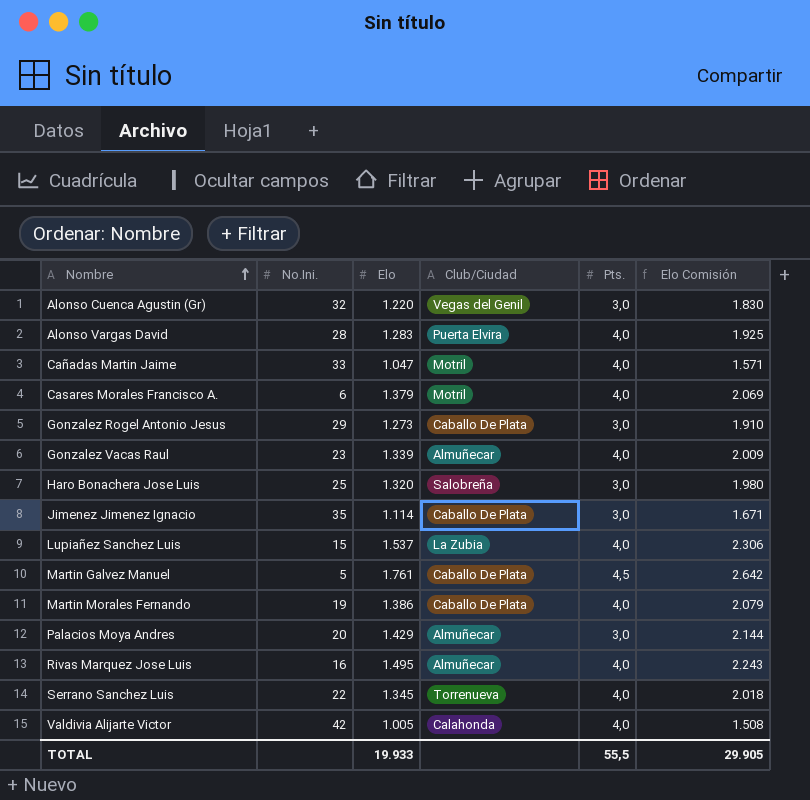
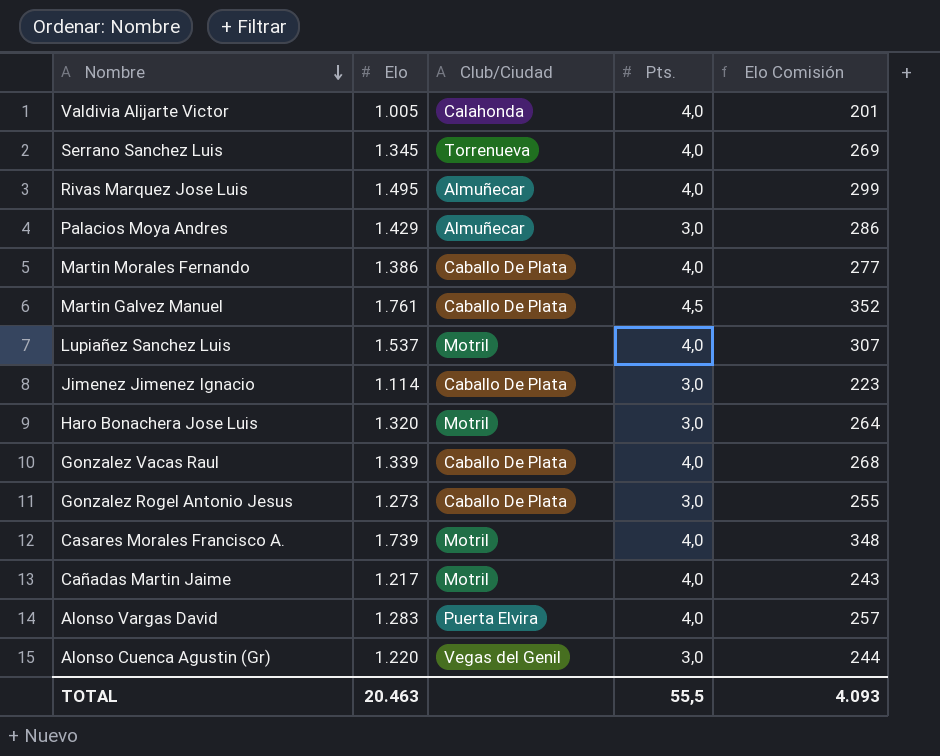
row order: Nombre ascending -> Nombre descending
column No.Ini. | position: 2 -> none
column Elo Comisión | formula: [Elo] * 1,5 -> [Elo] * 0,2
Lupiañez Sanchez Luis | Club/Ciudad: La Zubia -> Motril
Haro Bonachera Jose Luis | Club/Ciudad: Salobreña -> Motril
Gonzalez Vacas Raul | Club/Ciudad: Almuñecar -> Caballo De Plata
Casares Morales Francisco A. | Elo: 1.379 -> 1.739
Cañadas Martin Jaime | Elo: 1.047 -> 1.217
TOTAL | Elo: 19.933 -> 20.463
TOTAL | Elo Comisión: 29.905 -> 4.093

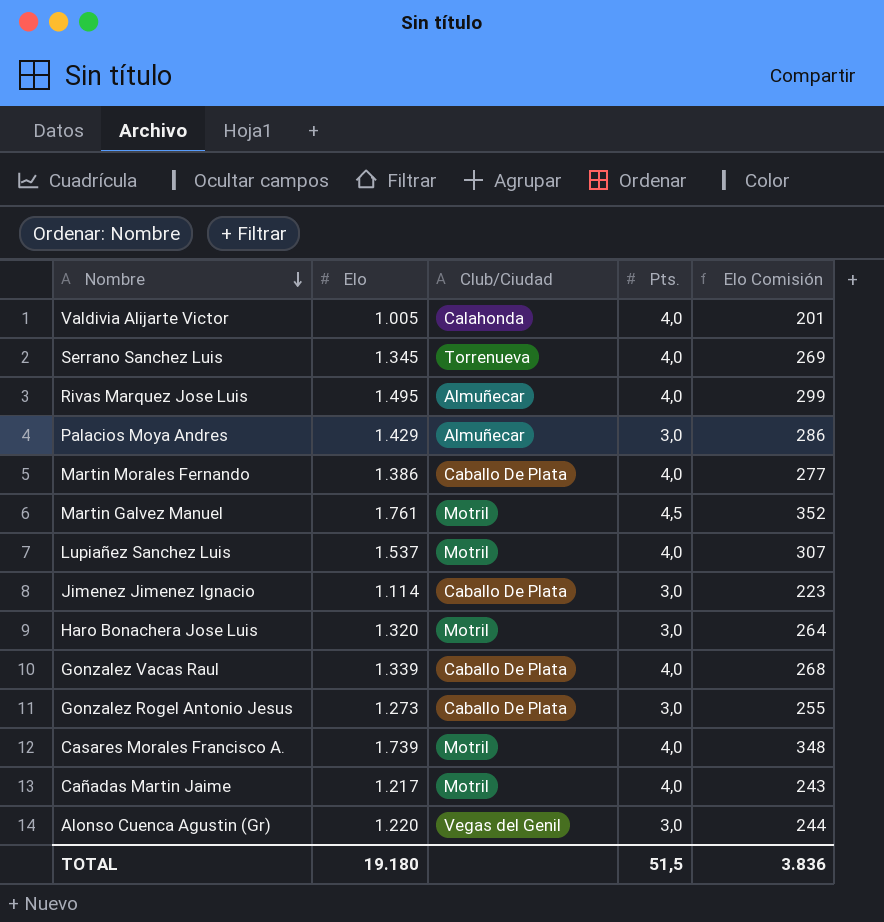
row Alonso Vargas David: 1.283 | Puerta Elvira | 4,0 | 257 -> none
Martin Galvez Manuel | Club/Ciudad: Caballo De Plata -> Motril
TOTAL | Elo: 20.463 -> 19.180
TOTAL | Pts.: 55,5 -> 51,5
TOTAL | Elo Comisión: 4.093 -> 3.836

